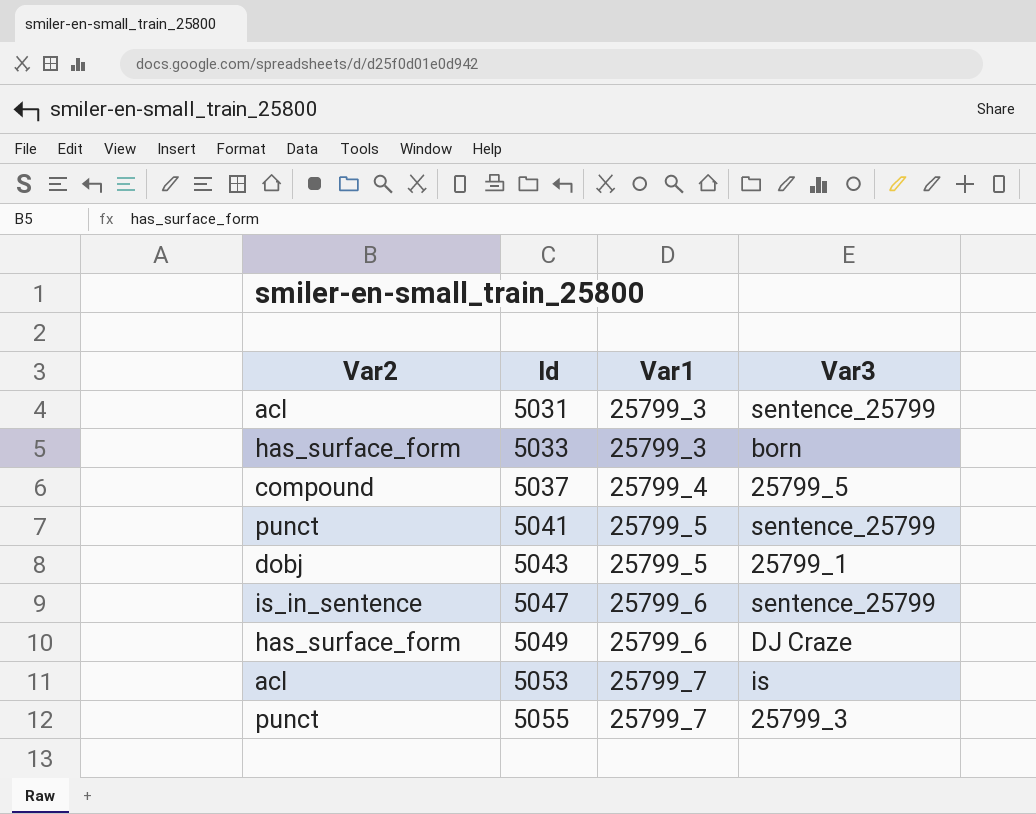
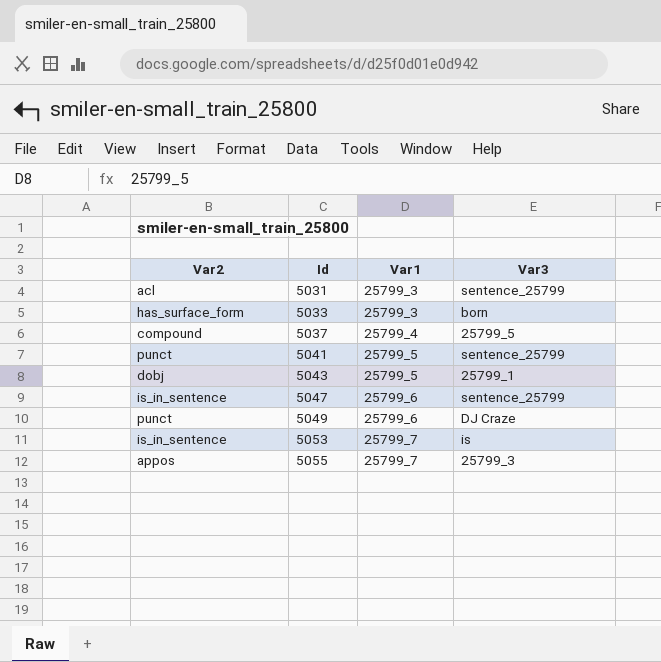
5049 | Var2: has_surface_form -> punct
5053 | Var2: acl -> is_in_sentence
5055 | Var2: punct -> appos

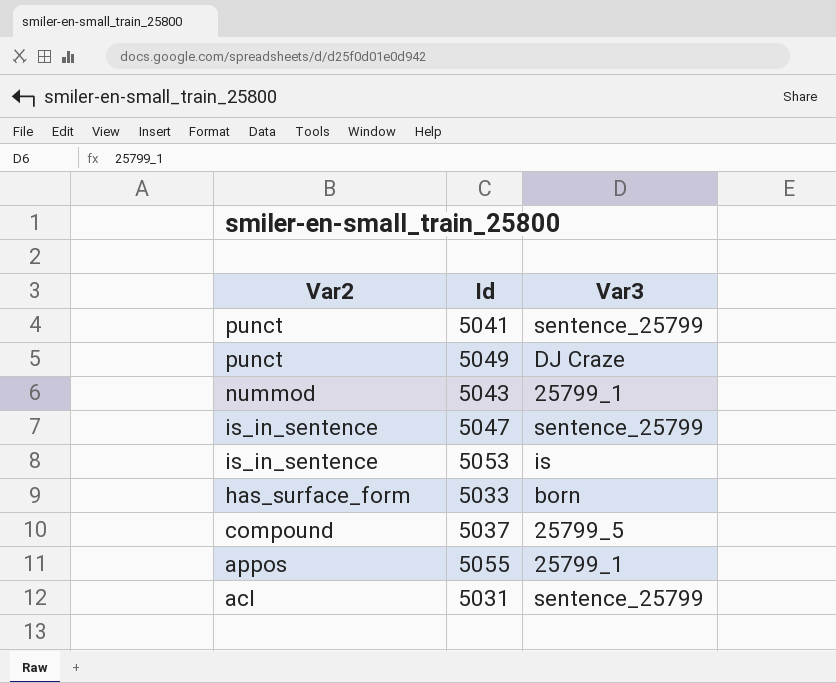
row order: Id ascending -> Var2 descending
column Var1 | position: 3 -> none
5043 | Var2: dobj -> nummod
5055 | Var3: 25799_3 -> 25799_1

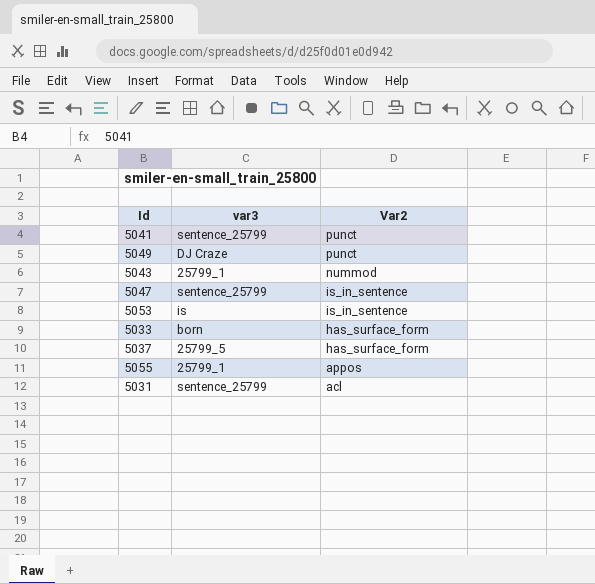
column name: Var3 -> var3
column Var2 | position: 1 -> 3
5037 | Var2: compound -> has_surface_form

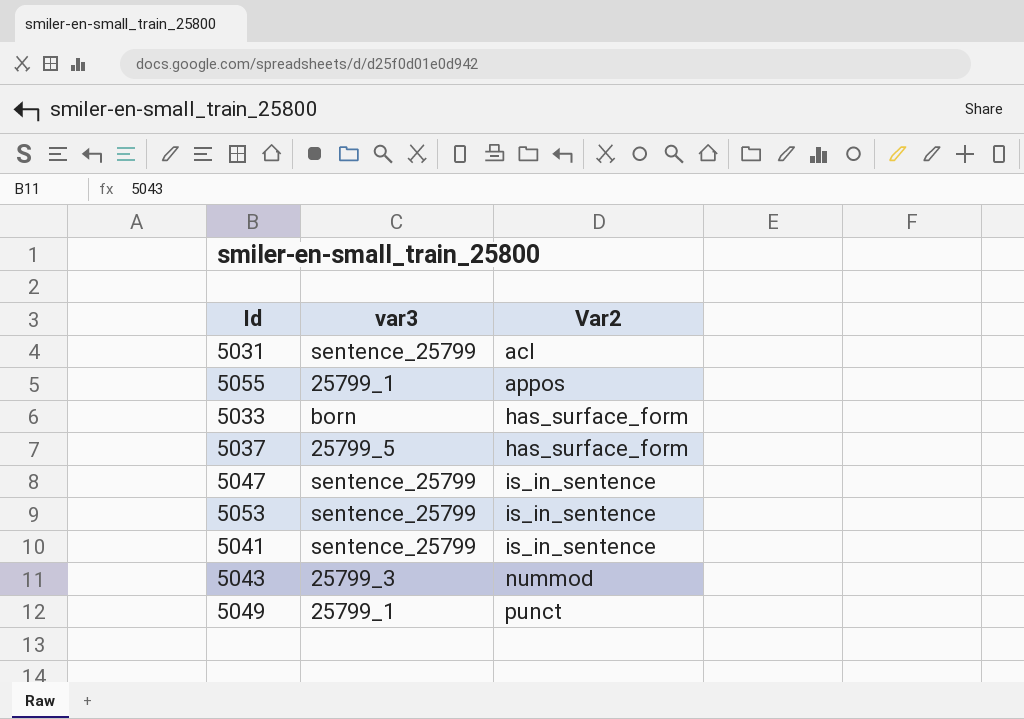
row order: Var2 descending -> Var2 ascending
5053 | var3: is -> sentence_25799
5041 | Var2: punct -> is_in_sentence
5043 | var3: 25799_1 -> 25799_3
5049 | var3: DJ Craze -> 25799_1

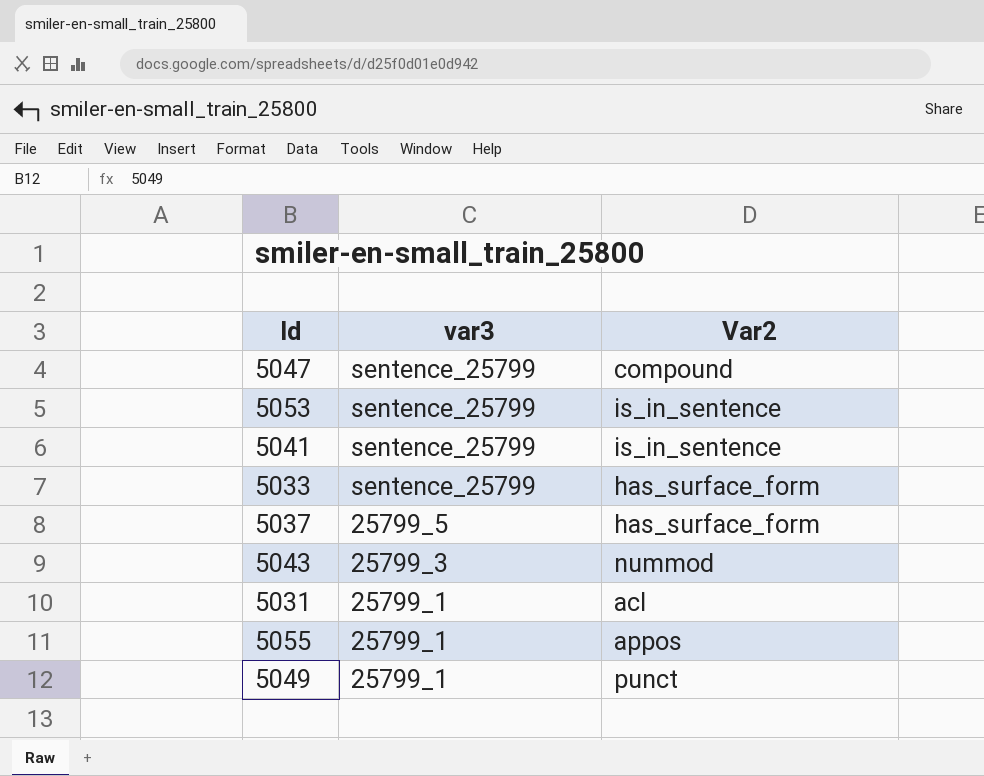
row order: Var2 ascending -> var3 descending
5047 | Var2: is_in_sentence -> compound
5033 | var3: born -> sentence_25799
5031 | var3: sentence_25799 -> 25799_1

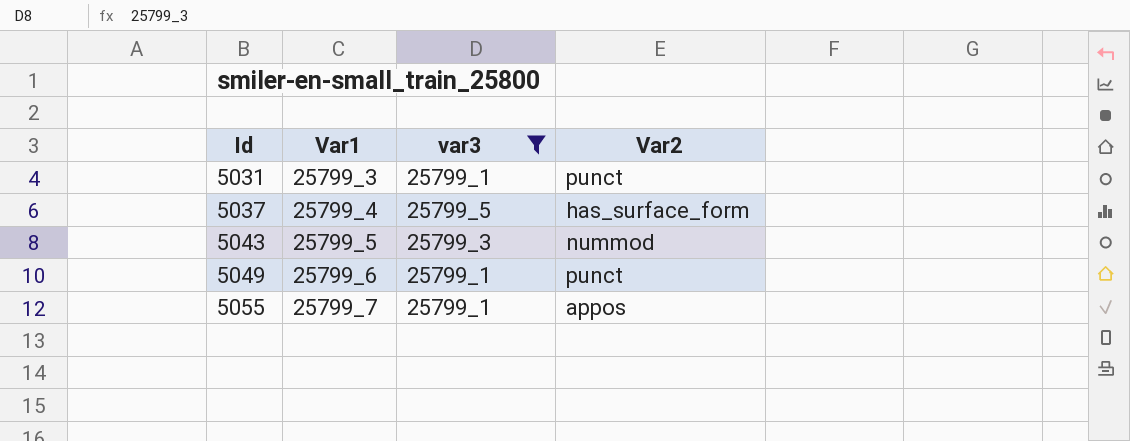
filter: none -> var3 != sentence_25799
row order: var3 descending -> Id ascending
column Var1 | position: none -> 2
5031 | Var2: acl -> punct

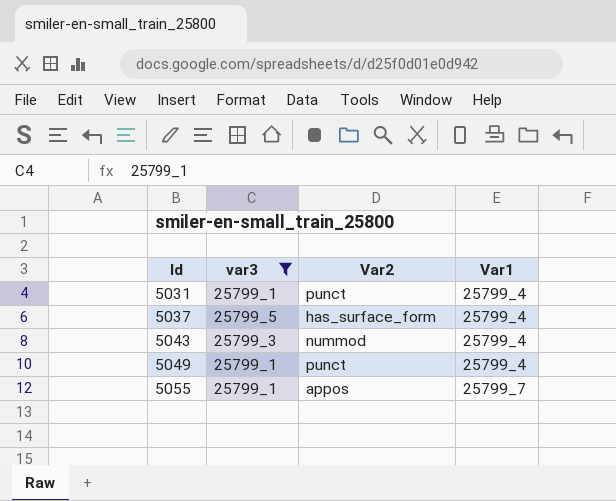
column Var1 | position: 2 -> 4
5031 | Var1: 25799_3 -> 25799_4
5043 | Var1: 25799_5 -> 25799_4
5049 | Var1: 25799_6 -> 25799_4

